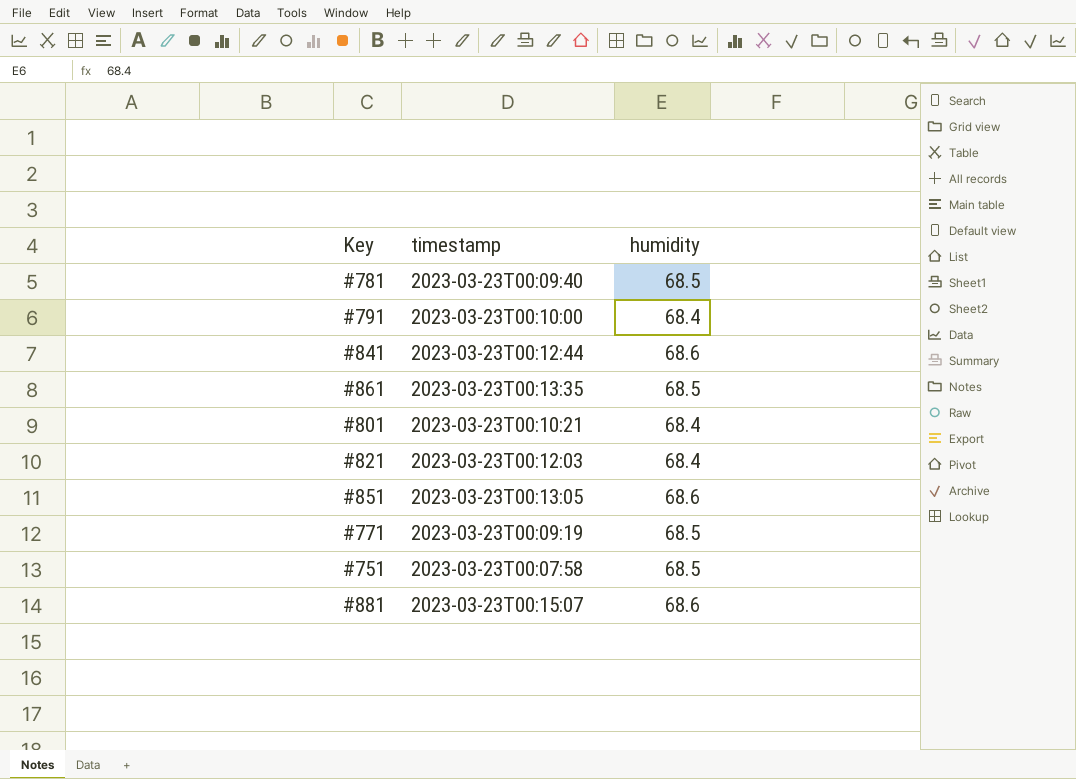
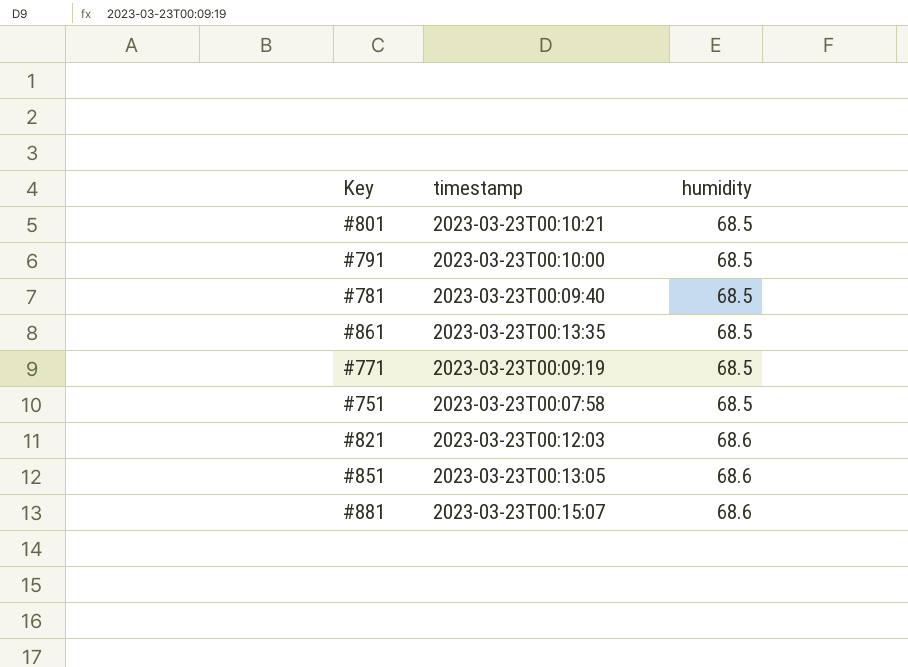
row order: none -> humidity ascending
row #841: 2023-03-23T00:12:44 | 68.6 -> none
#801 | humidity: 68.4 -> 68.5
#791 | humidity: 68.4 -> 68.5
#821 | humidity: 68.4 -> 68.6

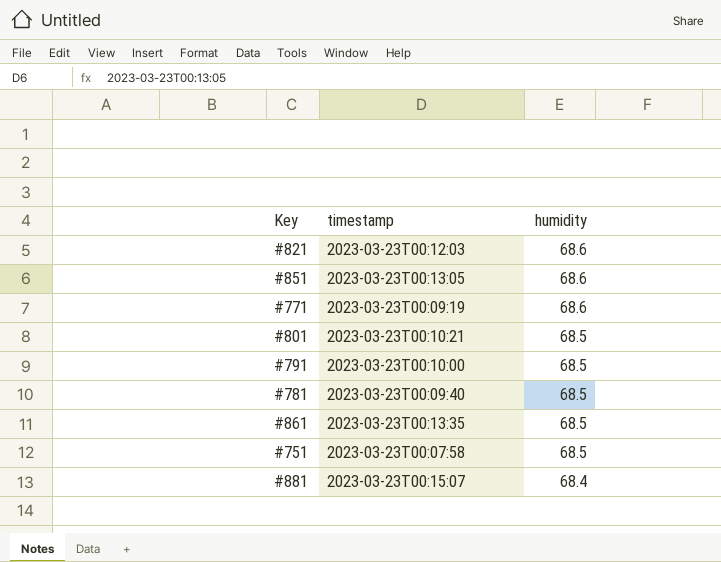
row order: humidity ascending -> humidity descending
#771 | humidity: 68.5 -> 68.6
#881 | humidity: 68.6 -> 68.4

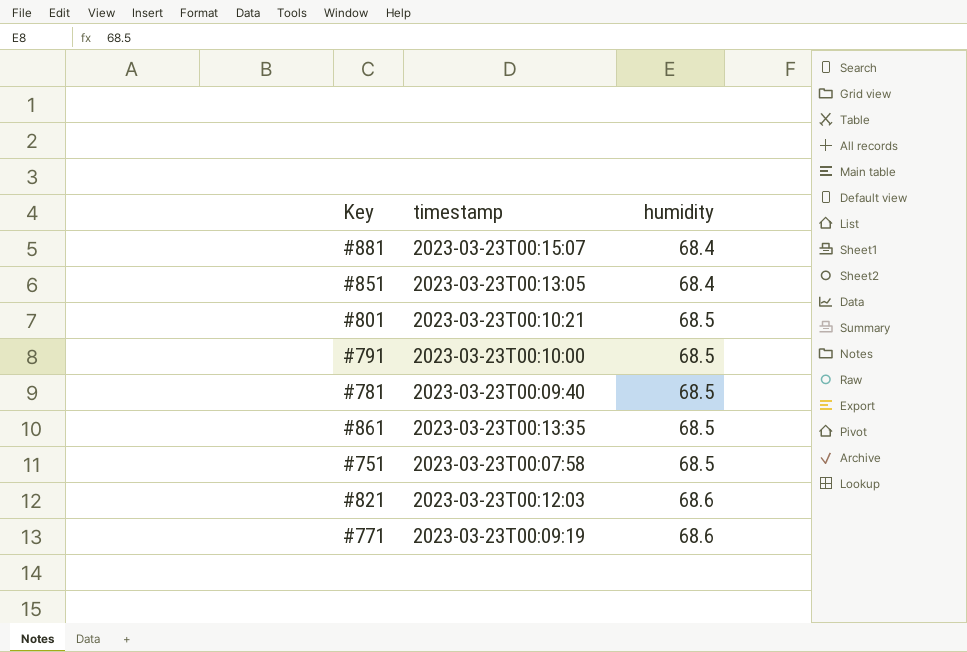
row order: humidity descending -> humidity ascending
#851 | humidity: 68.6 -> 68.4

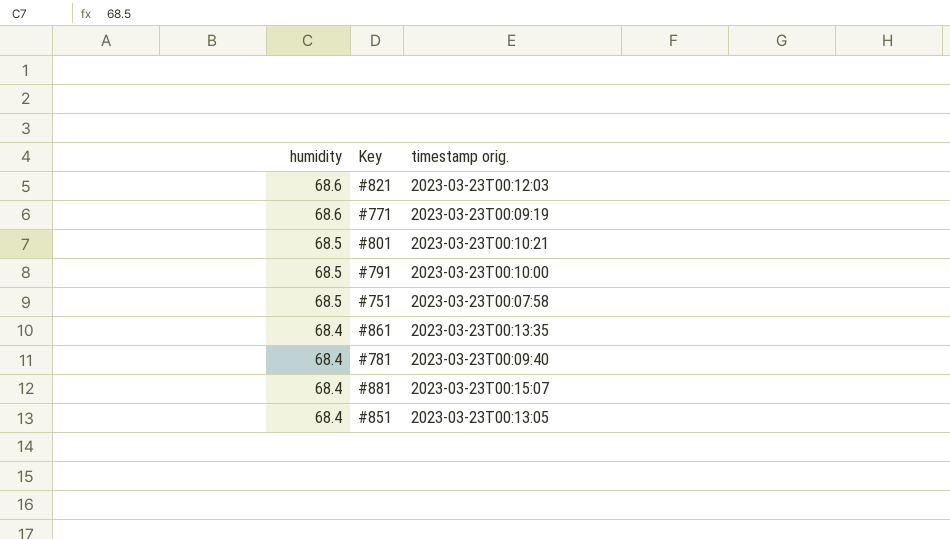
row order: humidity ascending -> humidity descending
column humidity | position: 3 -> 1
column name: timestamp -> timestamp orig.
#861 | humidity: 68.5 -> 68.4
#781 | humidity: 68.5 -> 68.4

